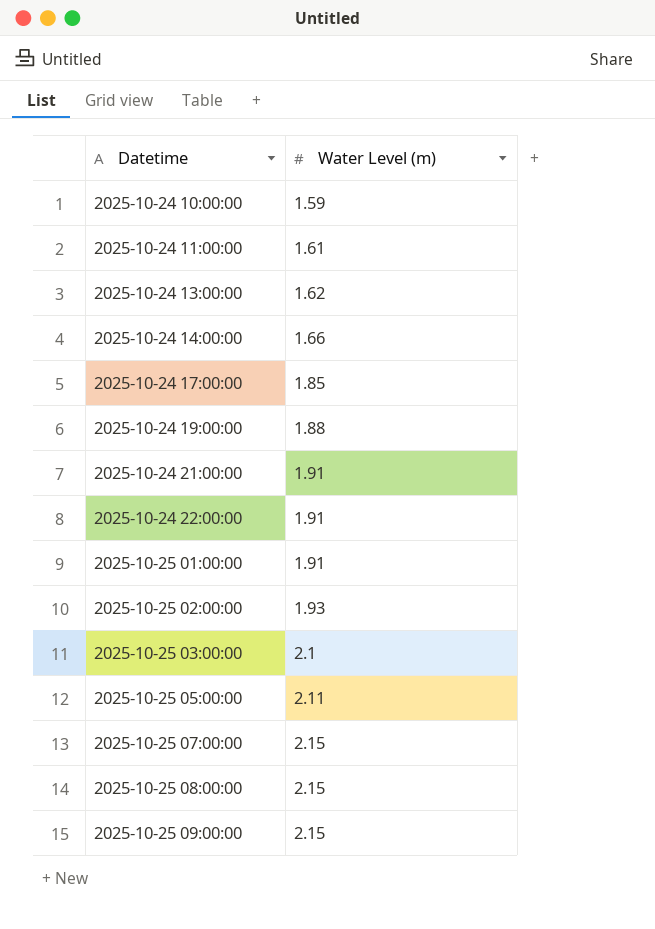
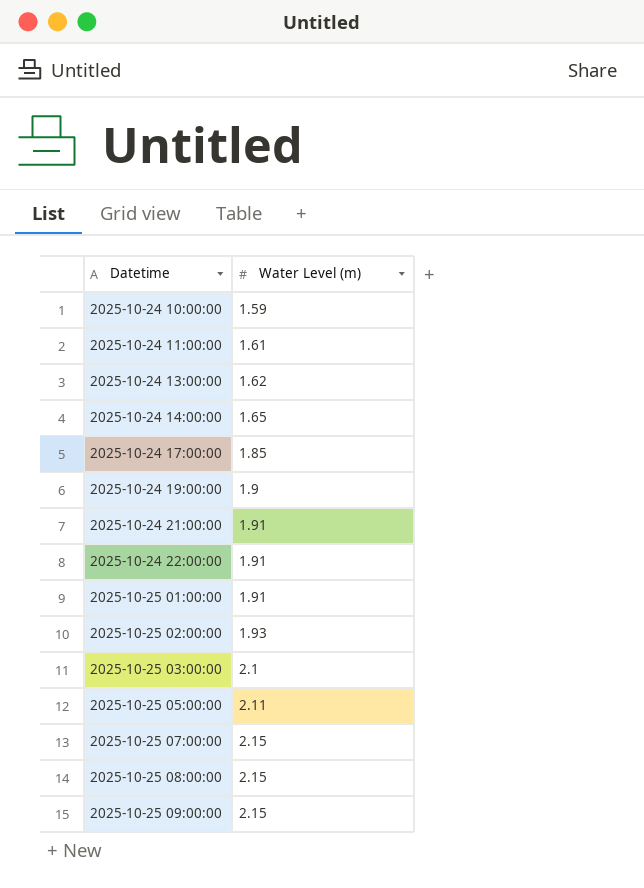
2025-10-24 14:00:00 | Water Level (m): 1.66 -> 1.65
2025-10-24 19:00:00 | Water Level (m): 1.88 -> 1.9

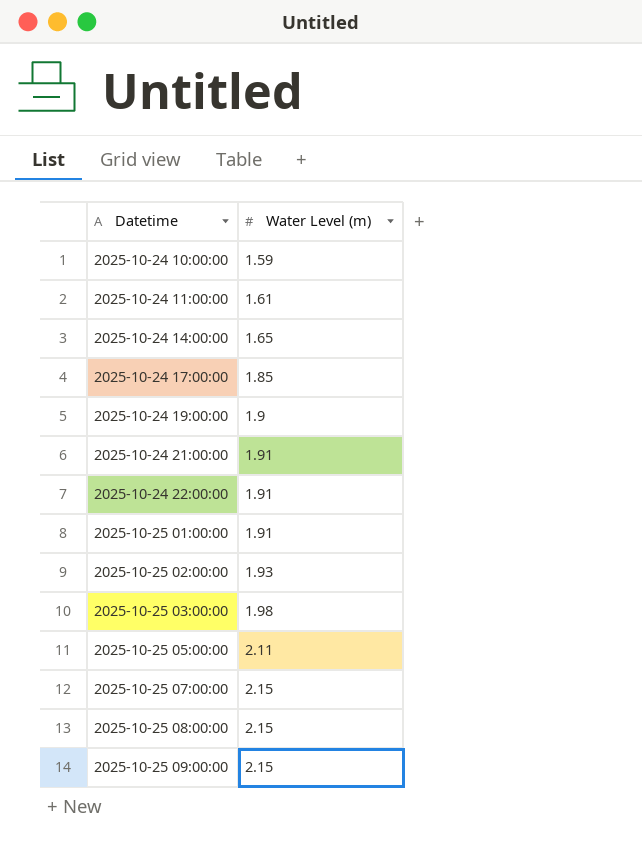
row 2025-10-24 13:00:00: 1.62 -> none
2025-10-25 03:00:00 | Water Level (m): 2.1 -> 1.98

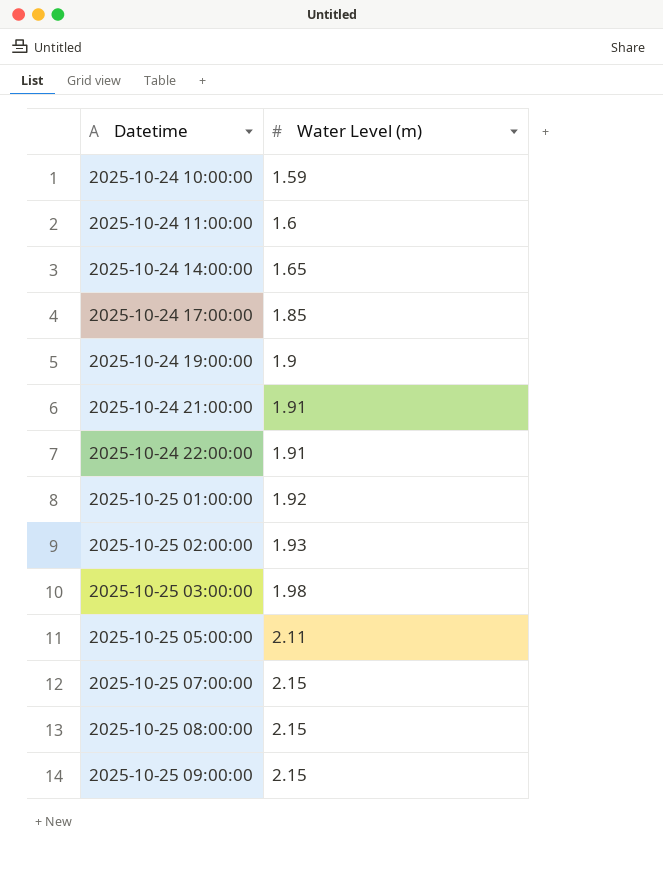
2025-10-24 11:00:00 | Water Level (m): 1.61 -> 1.6
2025-10-25 01:00:00 | Water Level (m): 1.91 -> 1.92

